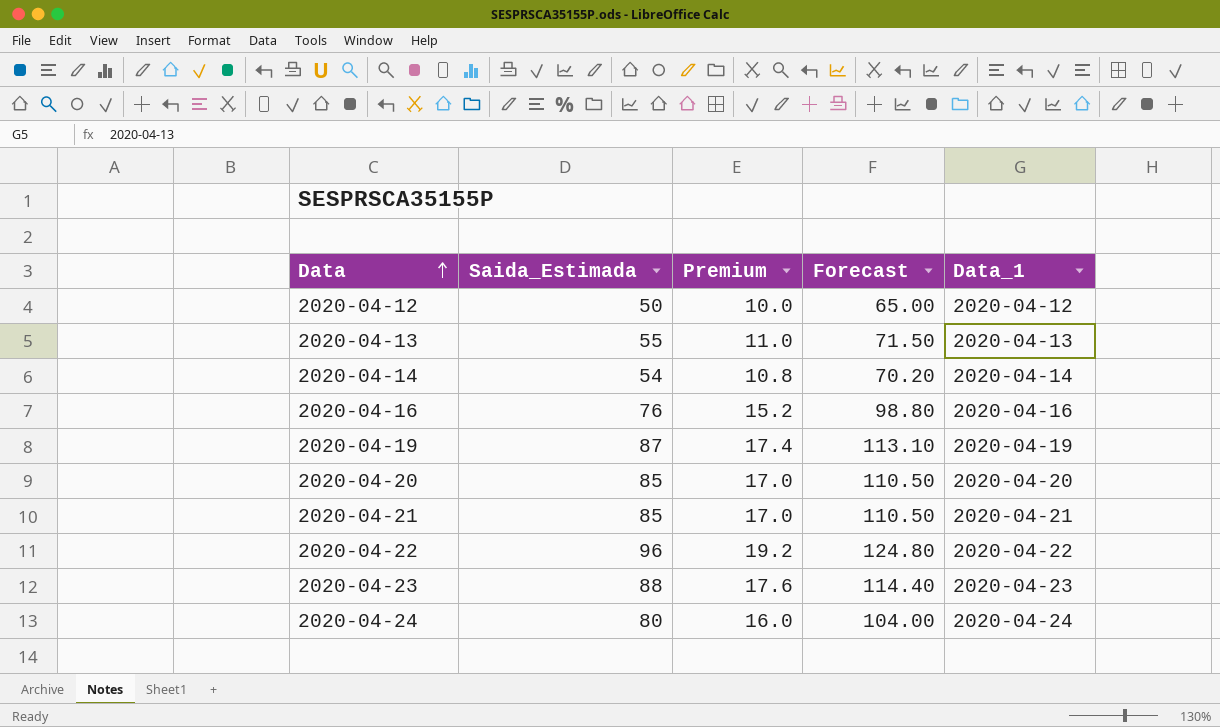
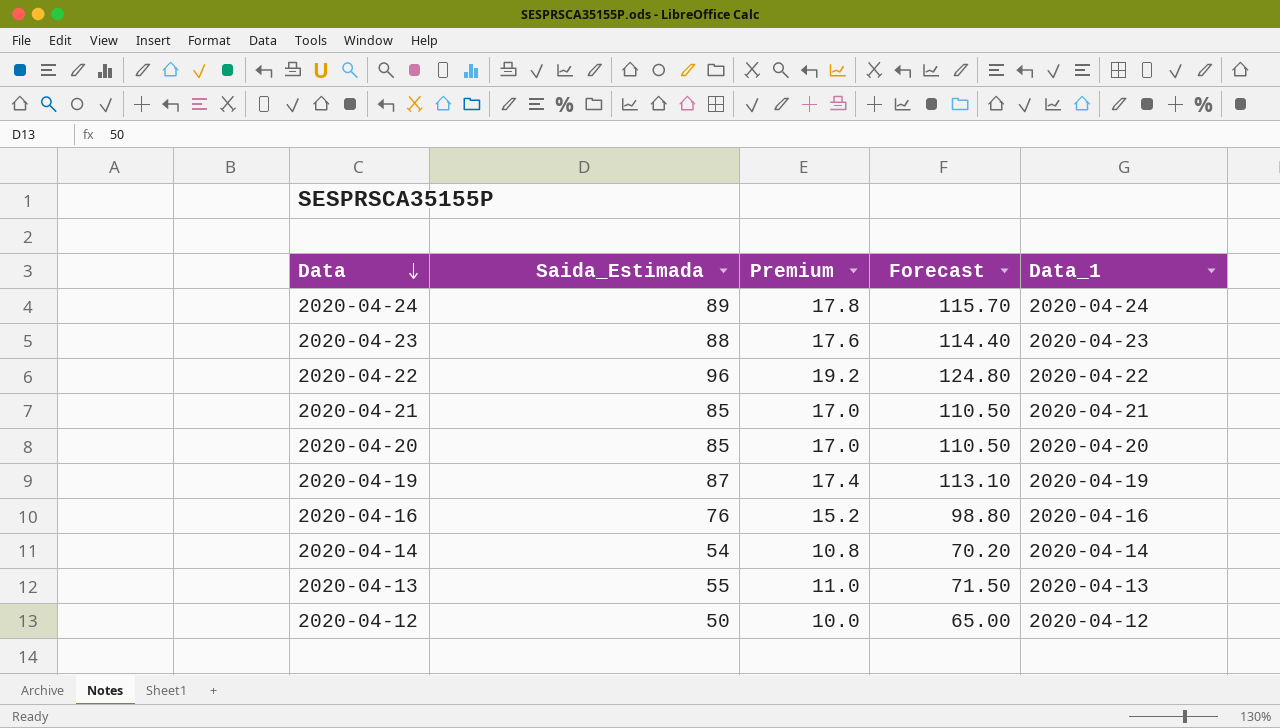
row order: Data ascending -> Data descending
2020-04-24 | Saida_Estimada: 80 -> 89
2020-04-24 | Premium: 16.0 -> 17.8
2020-04-24 | Forecast: 104.00 -> 115.70

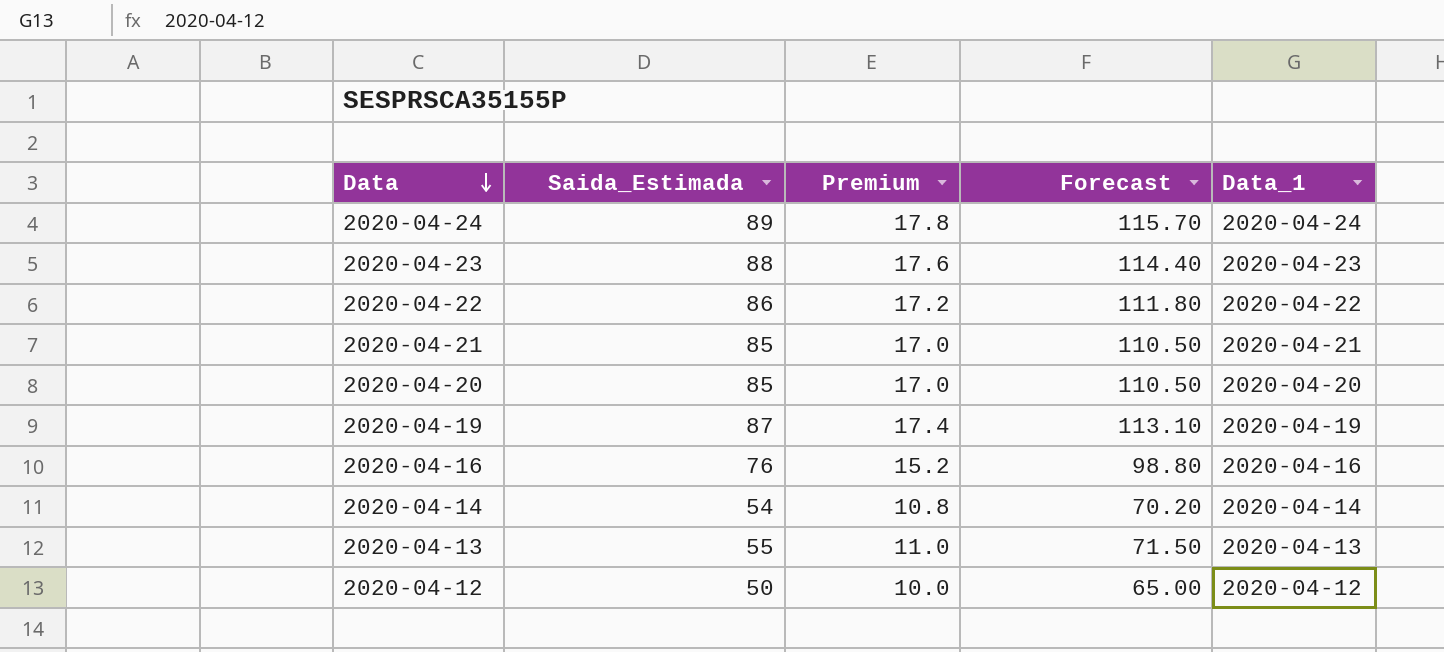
2020-04-22 | Saida_Estimada: 96 -> 86
2020-04-22 | Premium: 19.2 -> 17.2
2020-04-22 | Forecast: 124.80 -> 111.80

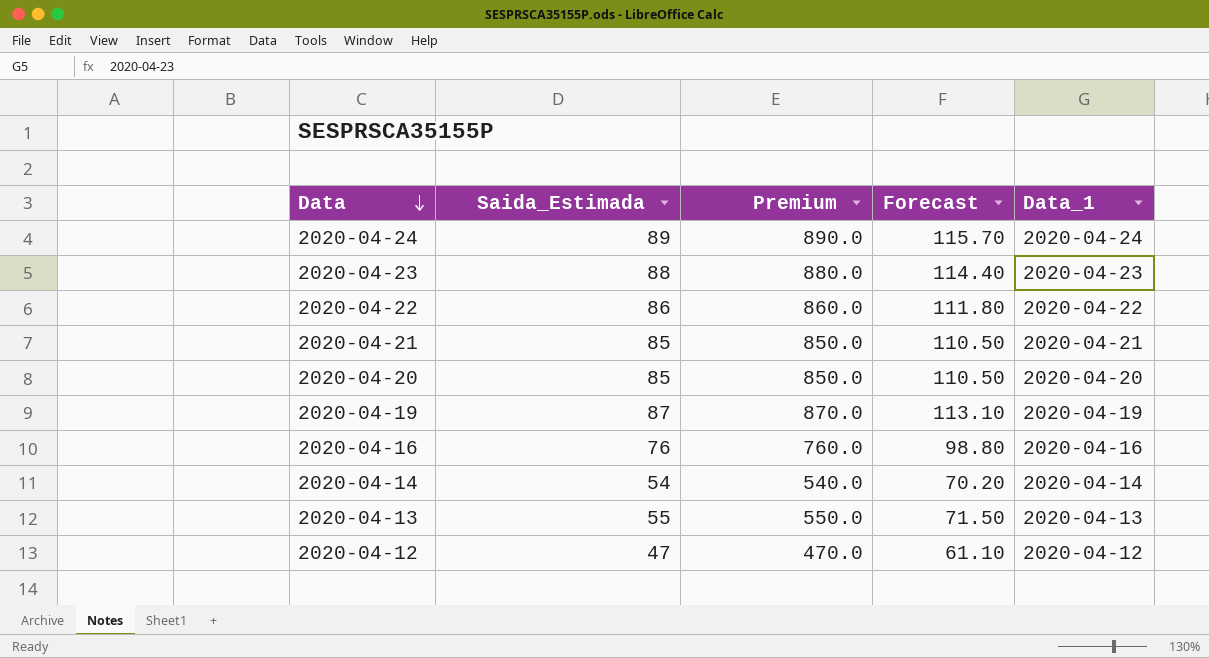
column Premium | formula: [Saida_Estimada] * 0.2 -> [Saida_Estimada] * 10
2020-04-12 | Saida_Estimada: 50 -> 47
2020-04-12 | Forecast: 65.00 -> 61.10

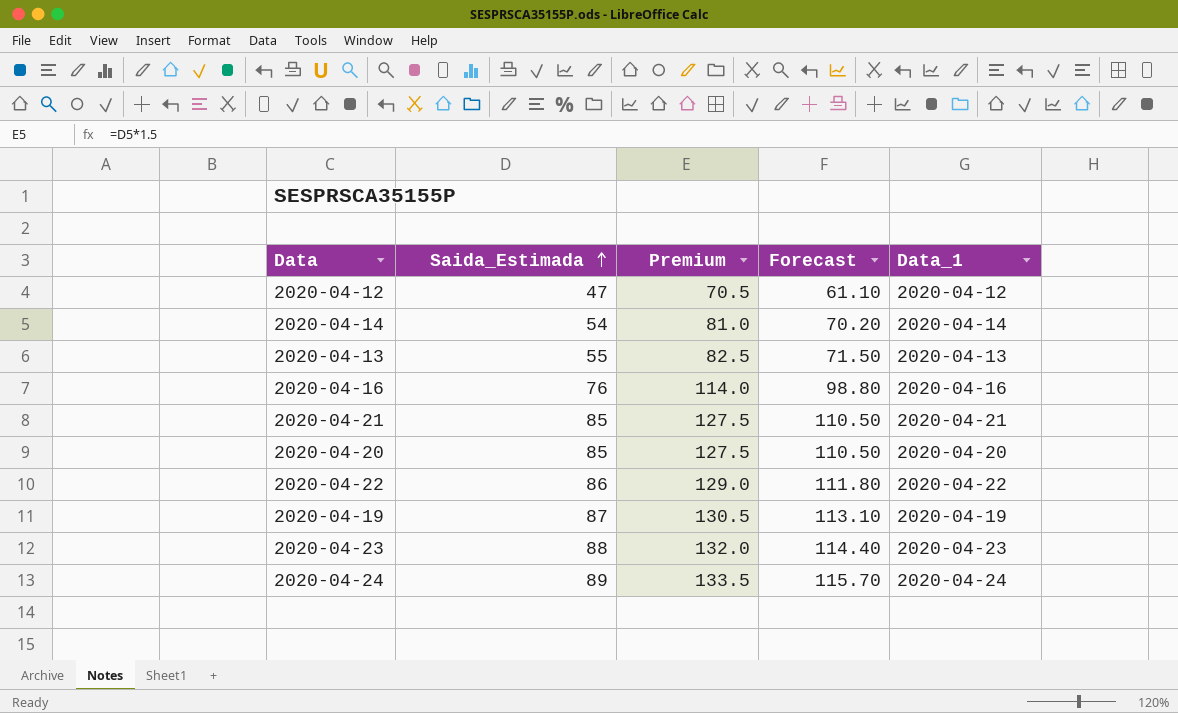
row order: Data descending -> Saida_Estimada ascending
column Premium | formula: [Saida_Estimada] * 10 -> [Saida_Estimada] * 1.5

